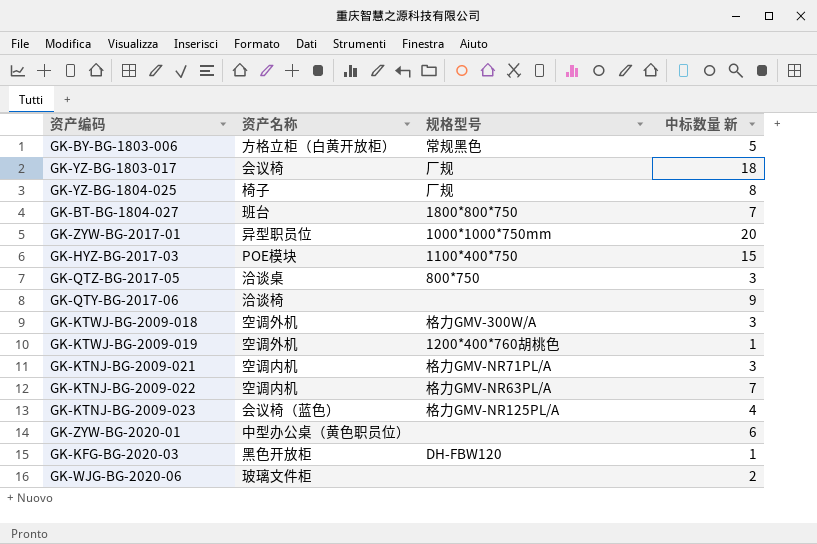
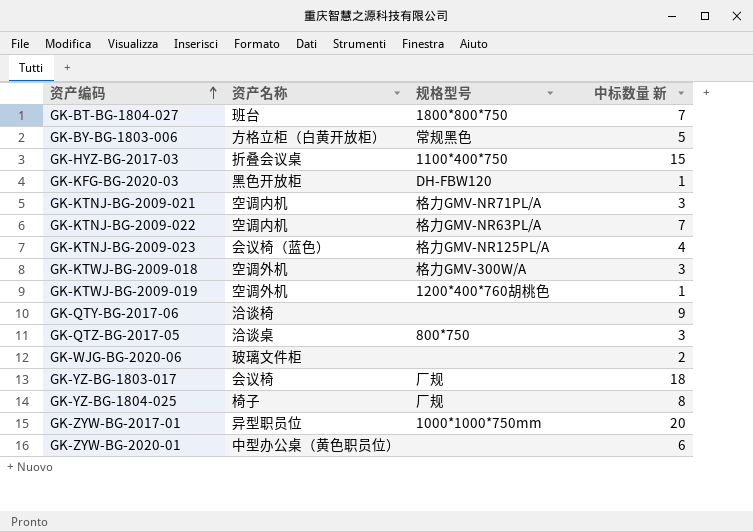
row order: none -> 资产编码 ascending
GK-HYZ-BG-2017-03 | 资产名称: POE模块 -> 折叠会议桌

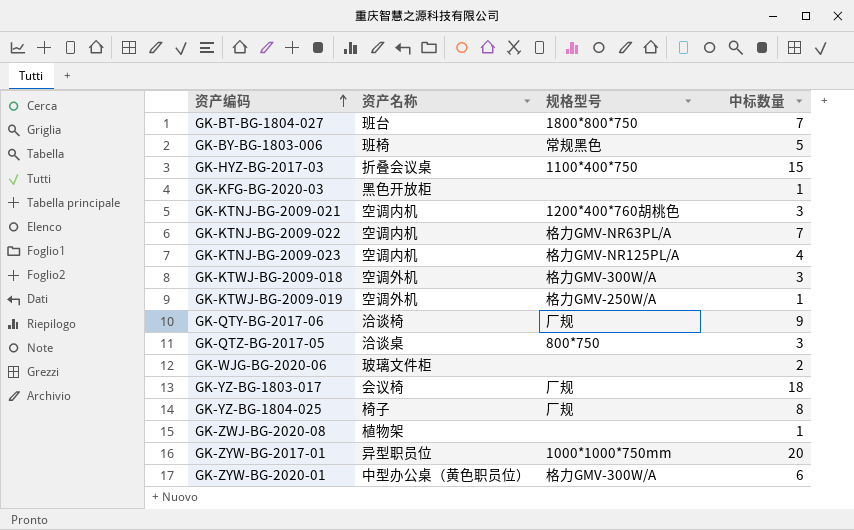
column name: 中标数量 新 -> 中标数量
GK-BY-BG-1803-006 | 资产名称: 方格立柜（白黄开放柜） -> 班椅
GK-KFG-BG-2020-03 | 规格型号: DH-FBW120 -> none
GK-KTNJ-BG-2009-021 | 规格型号: 格力GMV-NR71PL/A -> 1200*400*760胡桃色
GK-KTNJ-BG-2009-023 | 资产名称: 会议椅（蓝色） -> 空调内机
GK-KTWJ-BG-2009-019 | 规格型号: 1200*400*760胡桃色 -> 格力GMV-250W/A
GK-QTY-BG-2017-06 | 规格型号: none -> 厂规
row GK-ZWJ-BG-2020-08: none -> 植物架 | none | 1
GK-ZYW-BG-2020-01 | 规格型号: none -> 格力GMV-300W/A

